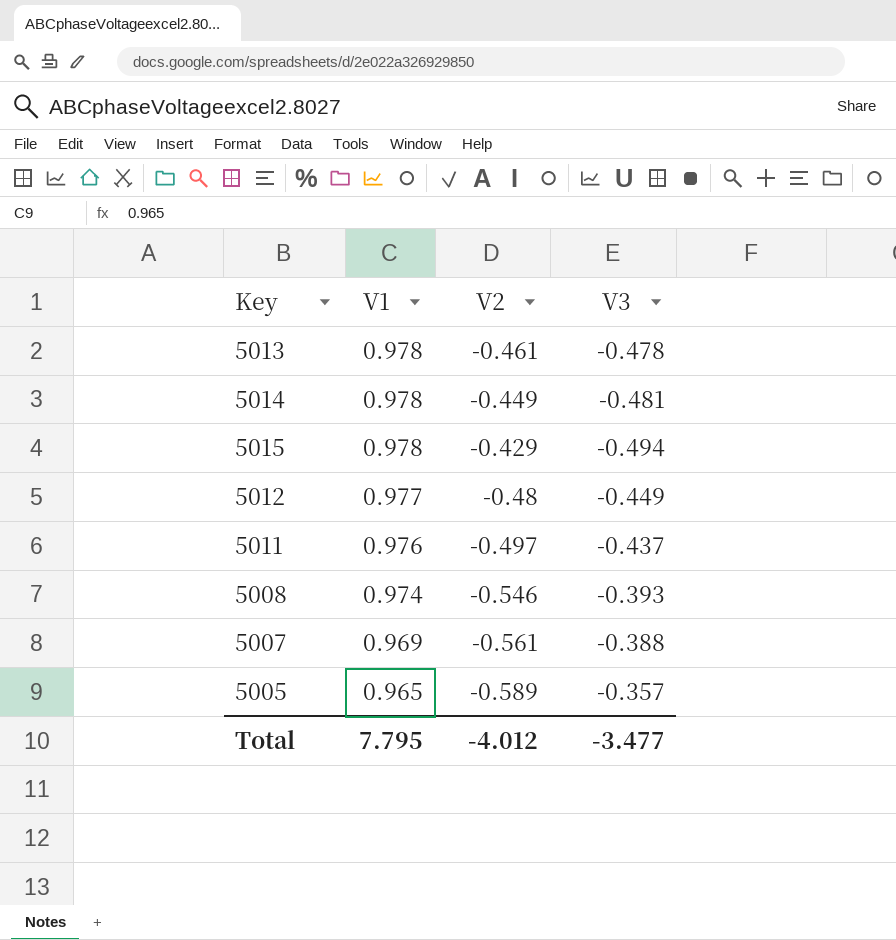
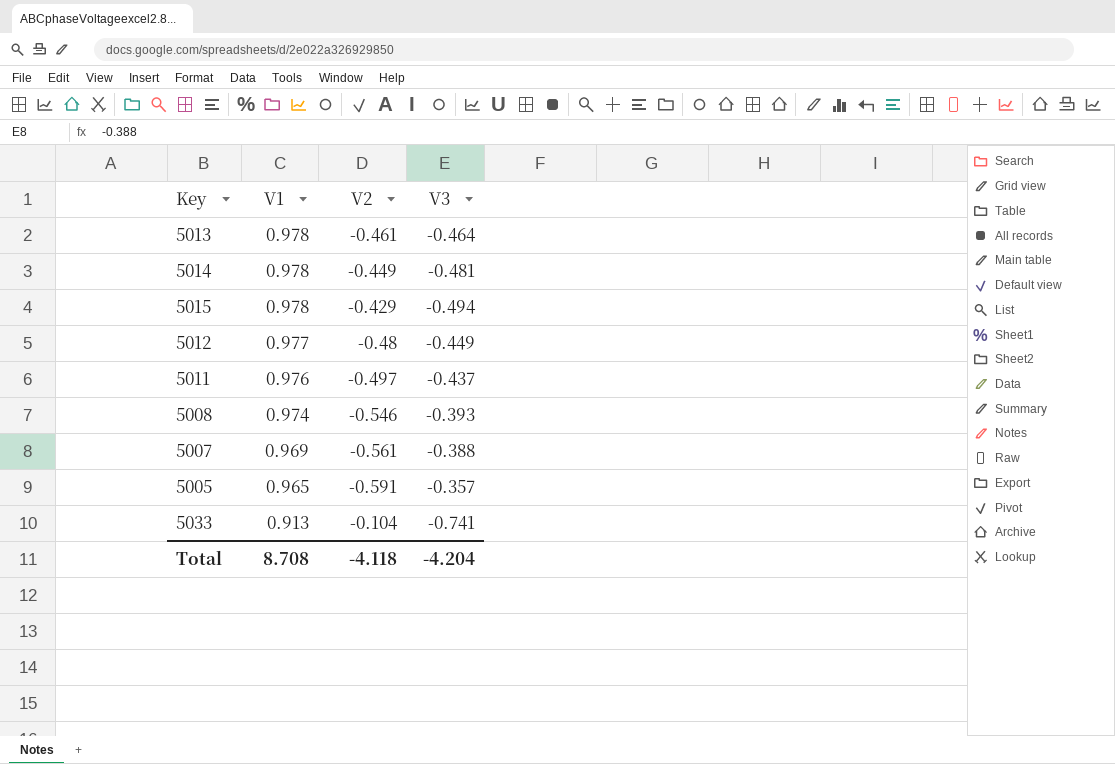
5013 | V3: -0.478 -> -0.464
5005 | V2: -0.589 -> -0.591
row 5033: none -> 0.913 | -0.104 | -0.741
Total | V1: 7.795 -> 8.708
Total | V2: -4.012 -> -4.118
Total | V3: -3.477 -> -4.204

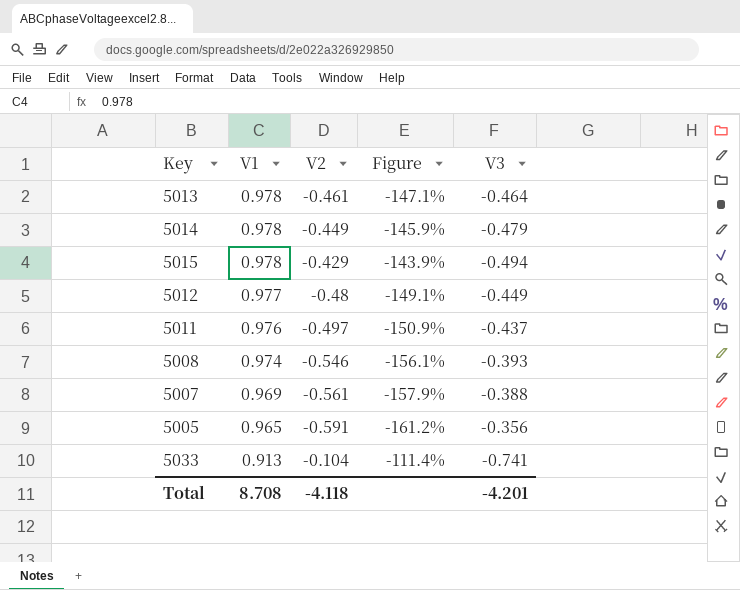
column Figure | formula: none -> ([V2] - [V1]) / [V1]
5014 | V3: -0.481 -> -0.479
5005 | V3: -0.357 -> -0.356
Total | V3: -4.204 -> -4.201

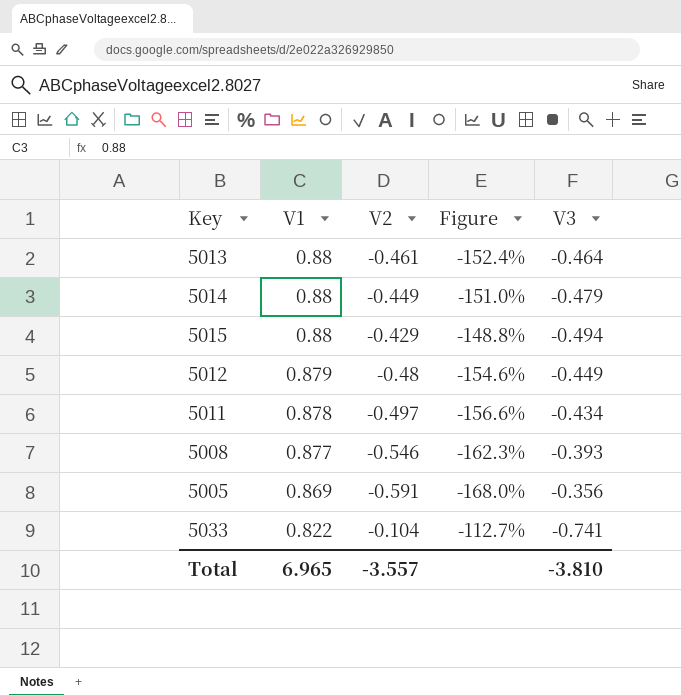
row 5007: 0.969 | -0.561 | -157.9% | -0.388 -> none
5013 | V1: 0.978 -> 0.88
5013 | Figure: -147.1% -> -152.4%
5014 | V1: 0.978 -> 0.88
5014 | Figure: -145.9% -> -151.0%
5015 | V1: 0.978 -> 0.88
5015 | Figure: -143.9% -> -148.8%
5012 | V1: 0.977 -> 0.879
5012 | Figure: -149.1% -> -154.6%
5011 | V1: 0.976 -> 0.878
5011 | Figure: -150.9% -> -156.6%
5011 | V3: -0.437 -> -0.434
5008 | V1: 0.974 -> 0.877
5008 | Figure: -156.1% -> -162.3%
5005 | V1: 0.965 -> 0.869
5005 | Figure: -161.2% -> -168.0%
5033 | V1: 0.913 -> 0.822
5033 | Figure: -111.4% -> -112.7%
Total | V1: 8.708 -> 6.965
Total | V2: -4.118 -> -3.557
Total | V3: -4.201 -> -3.810

